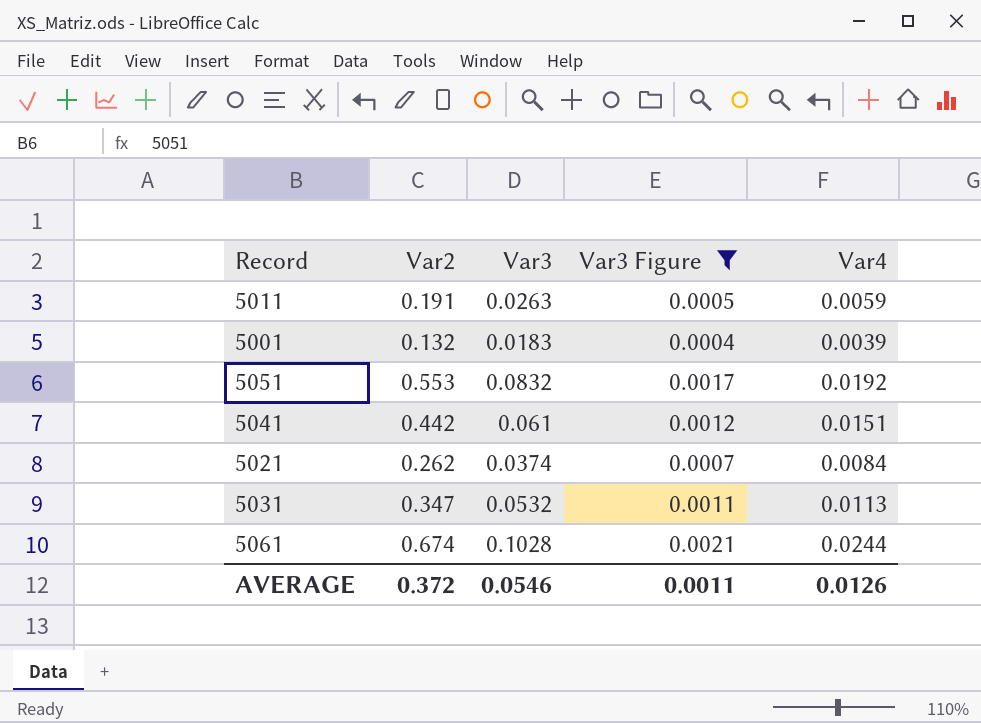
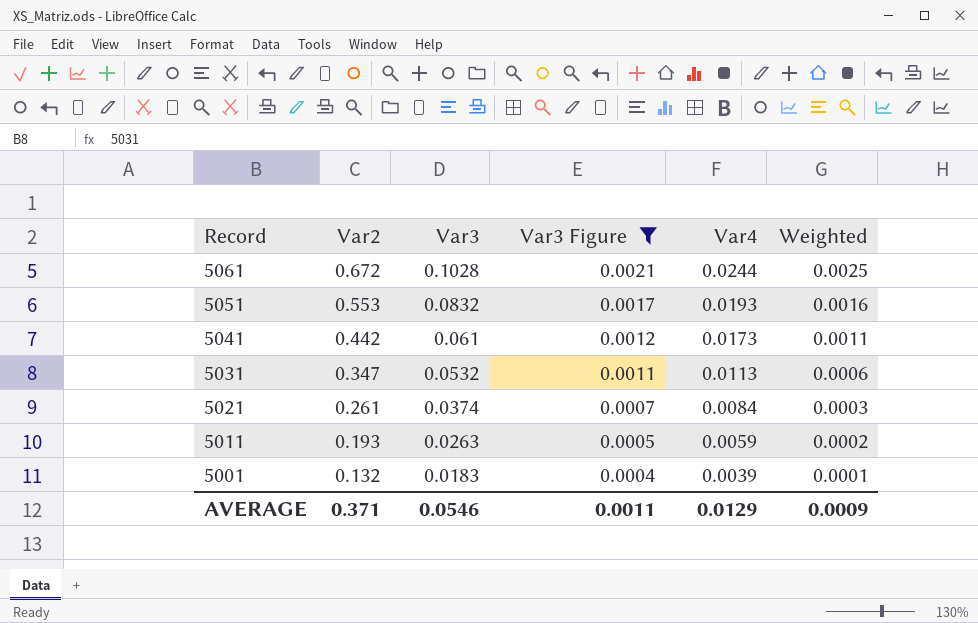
row order: none -> Record descending
column Weighted | formula: none -> [Var3] * [Var4]
5061 | Var2: 0.674 -> 0.672
5051 | Var4: 0.0192 -> 0.0193
5041 | Var4: 0.0151 -> 0.0173
5021 | Var2: 0.262 -> 0.261
5011 | Var2: 0.191 -> 0.193
AVERAGE | Var2: 0.372 -> 0.371
AVERAGE | Var4: 0.0126 -> 0.0129

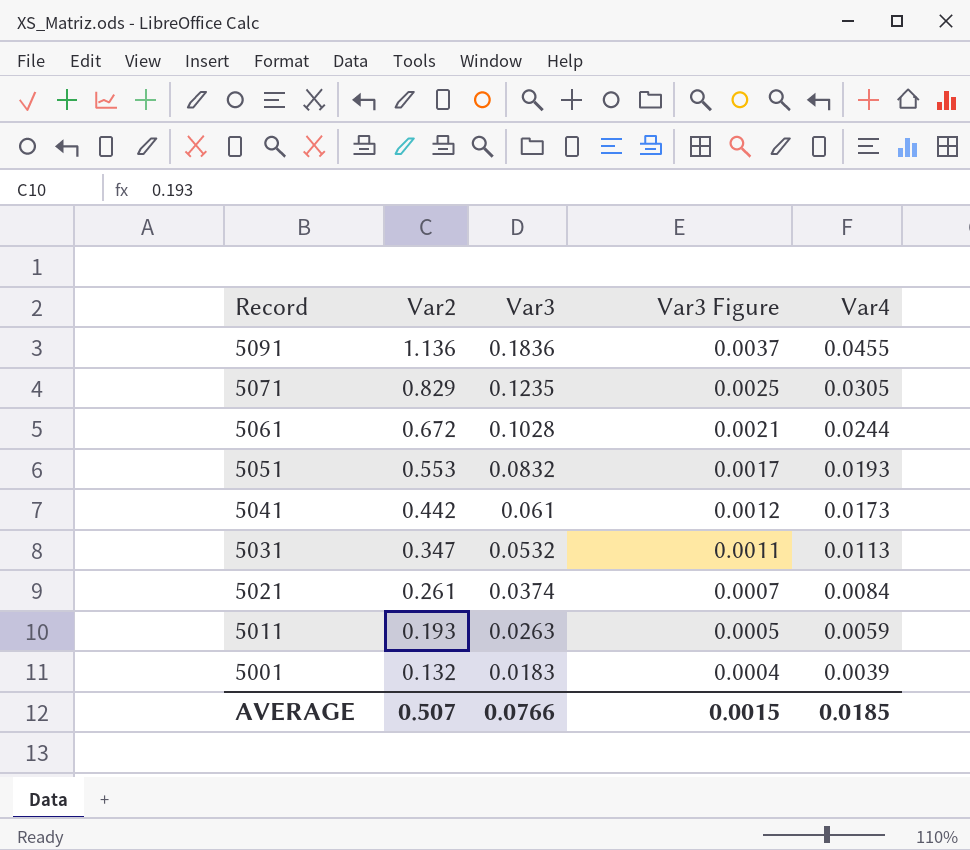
filter: Var3 Figure <= 0.0021 -> none
column Weighted | formula: [Var3] * [Var4] -> none
AVERAGE | Var2: 0.371 -> 0.507
AVERAGE | Var3: 0.0546 -> 0.0766
AVERAGE | Var3 Figure: 0.0011 -> 0.0015
AVERAGE | Var4: 0.0129 -> 0.0185

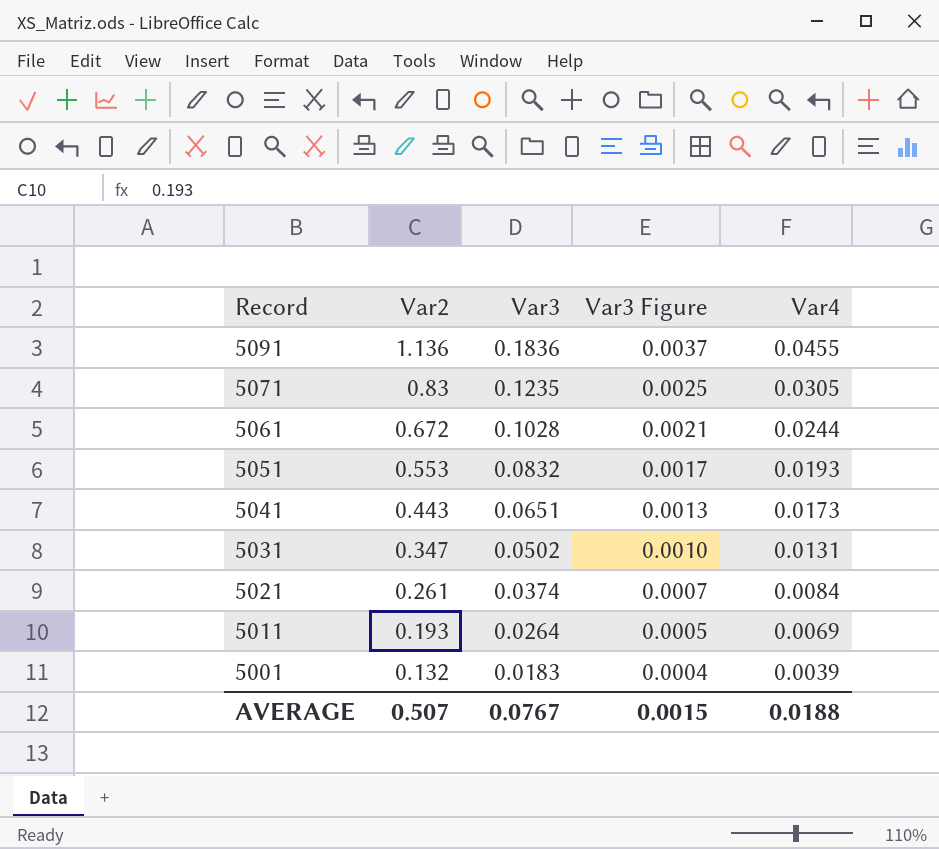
5071 | Var2: 0.829 -> 0.83
5041 | Var2: 0.442 -> 0.443
5041 | Var3: 0.061 -> 0.0651
5041 | Var3 Figure: 0.0012 -> 0.0013
5031 | Var3: 0.0532 -> 0.0502
5031 | Var3 Figure: 0.0011 -> 0.0010
5031 | Var4: 0.0113 -> 0.0131
5011 | Var3: 0.0263 -> 0.0264
5011 | Var4: 0.0059 -> 0.0069
AVERAGE | Var3: 0.0766 -> 0.0767
AVERAGE | Var4: 0.0185 -> 0.0188

